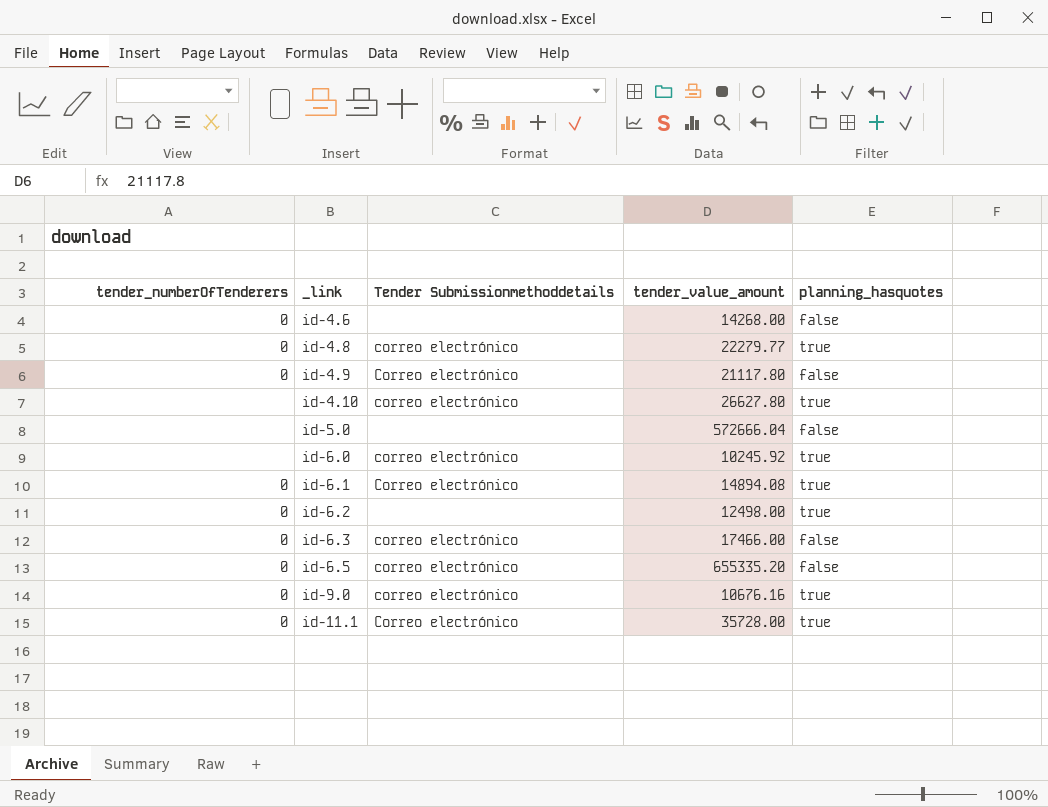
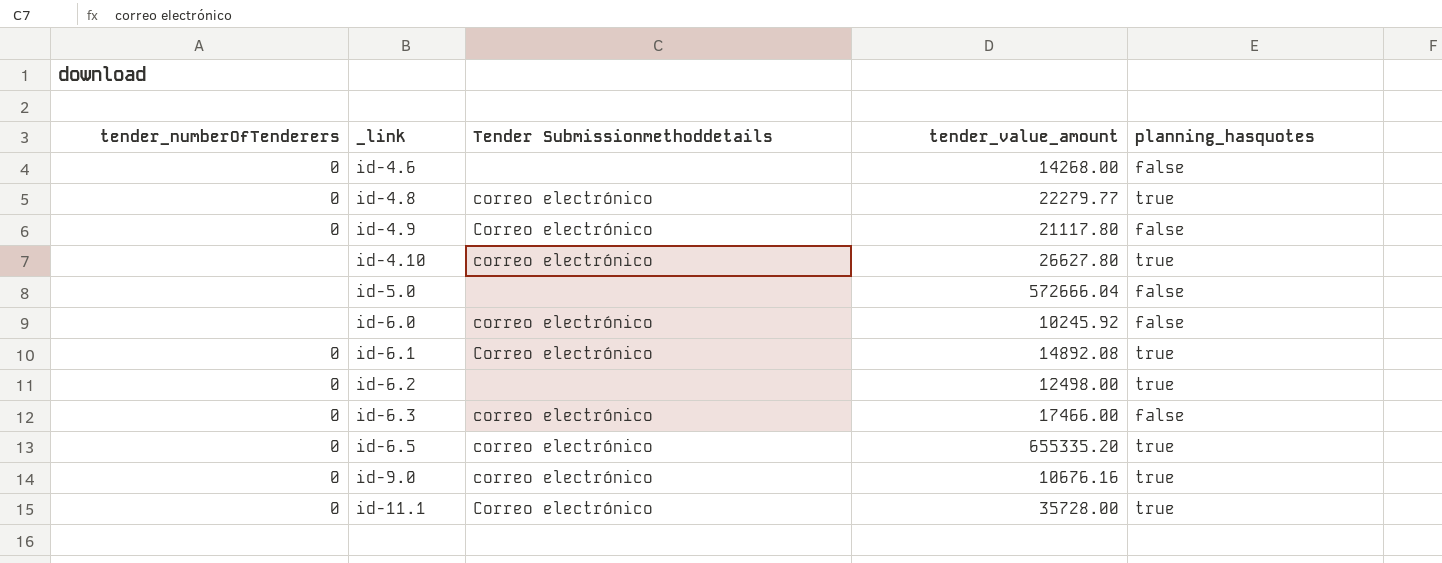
id-6.0 | planning_hasquotes: true -> false
id-6.1 | tender_value_amount: 14894.08 -> 14892.08
id-6.5 | planning_hasquotes: false -> true

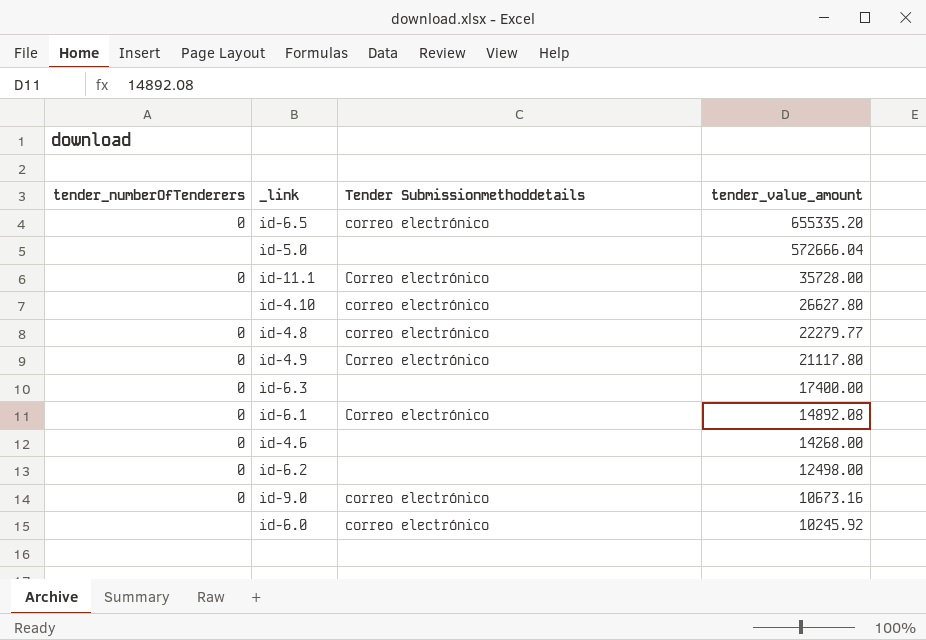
row order: _link ascending -> tender_value_amount descending
column planning_hasquotes | position: 5 -> none
id-6.3 | Tender Submissionmethoddetails: correo electrónico -> none
id-6.3 | tender_value_amount: 17466.00 -> 17400.00
id-9.0 | tender_value_amount: 10676.16 -> 10673.16

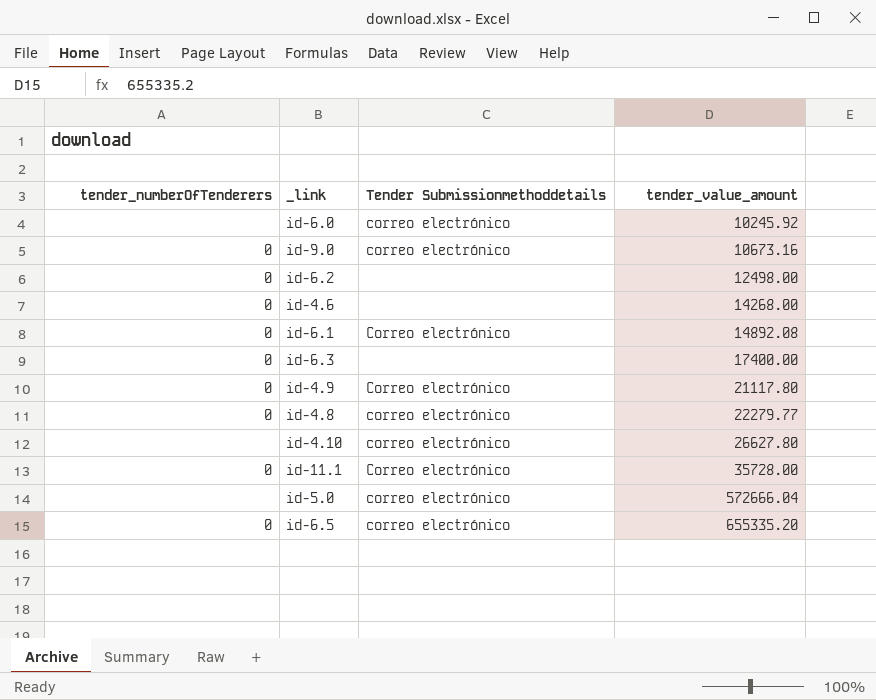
row order: tender_value_amount descending -> tender_value_amount ascending
id-5.0 | Tender Submissionmethoddetails: none -> correo electrónico

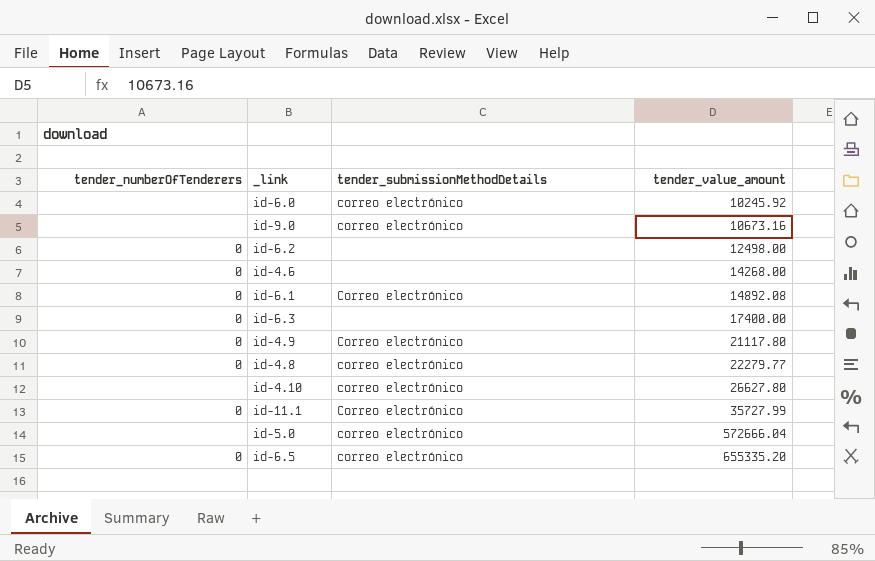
column name: Tender Submissionmethoddetails -> tender_submissionMethodDetails
id-9.0 | tender_numberOfTenderers: 0 -> none
id-11.1 | tender_value_amount: 35728.00 -> 35727.99

